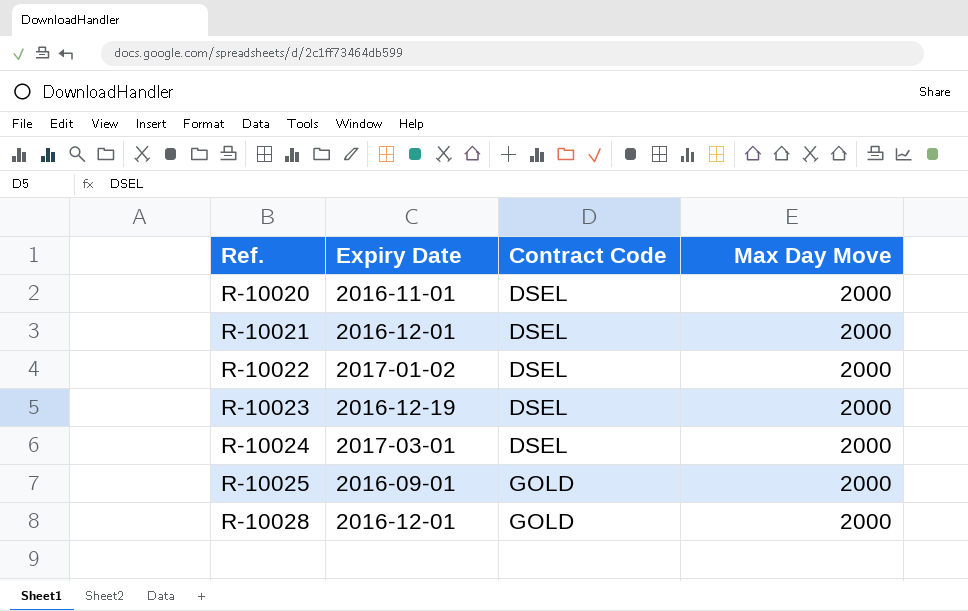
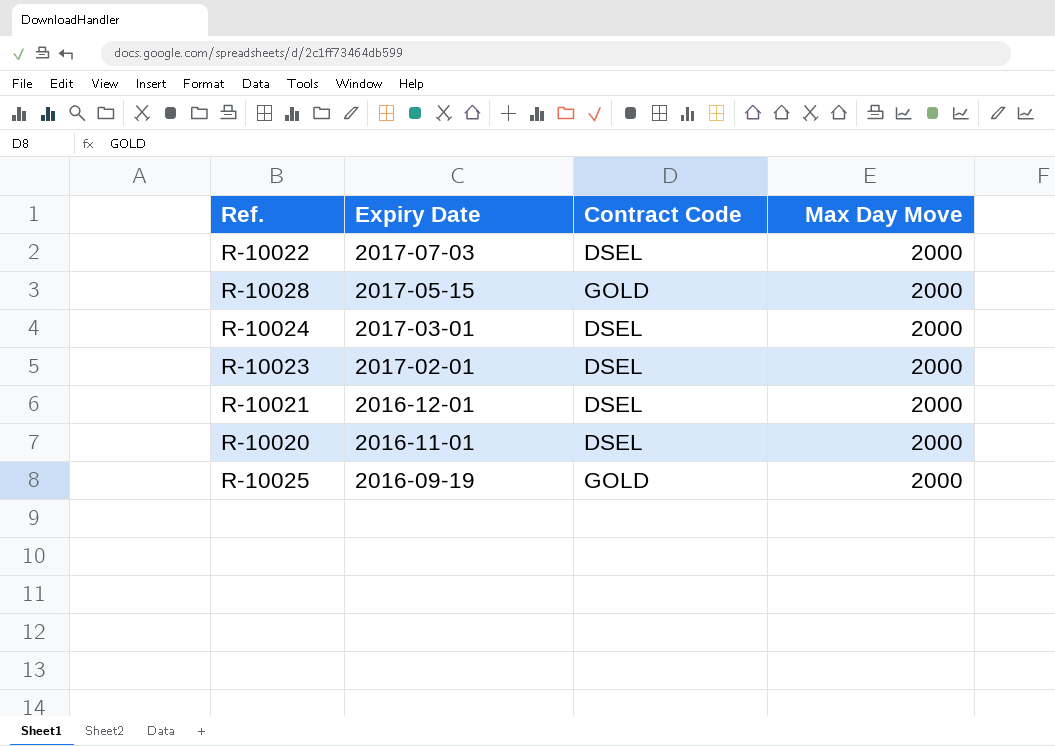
row order: Ref. ascending -> Expiry Date descending
R-10022 | Expiry Date: 2017-01-02 -> 2017-07-03
R-10028 | Expiry Date: 2016-12-01 -> 2017-05-15
R-10023 | Expiry Date: 2016-12-19 -> 2017-02-01
R-10025 | Expiry Date: 2016-09-01 -> 2016-09-19

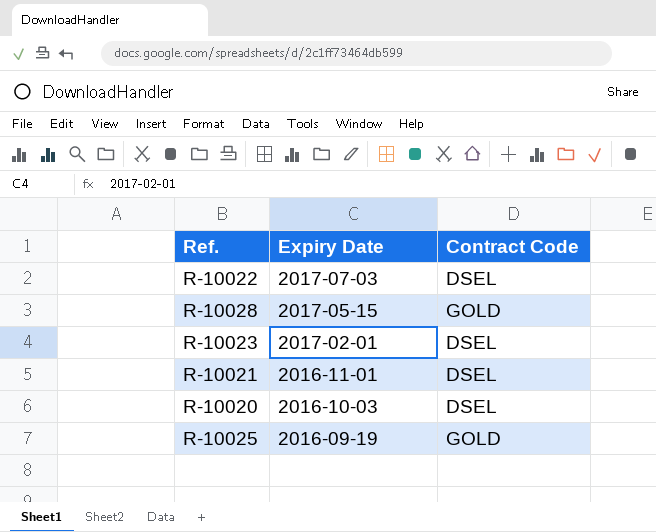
column Max Day Move | position: 4 -> none
row R-10024: 2017-03-01 | DSEL | 2000 -> none
R-10021 | Expiry Date: 2016-12-01 -> 2016-11-01
R-10020 | Expiry Date: 2016-11-01 -> 2016-10-03

